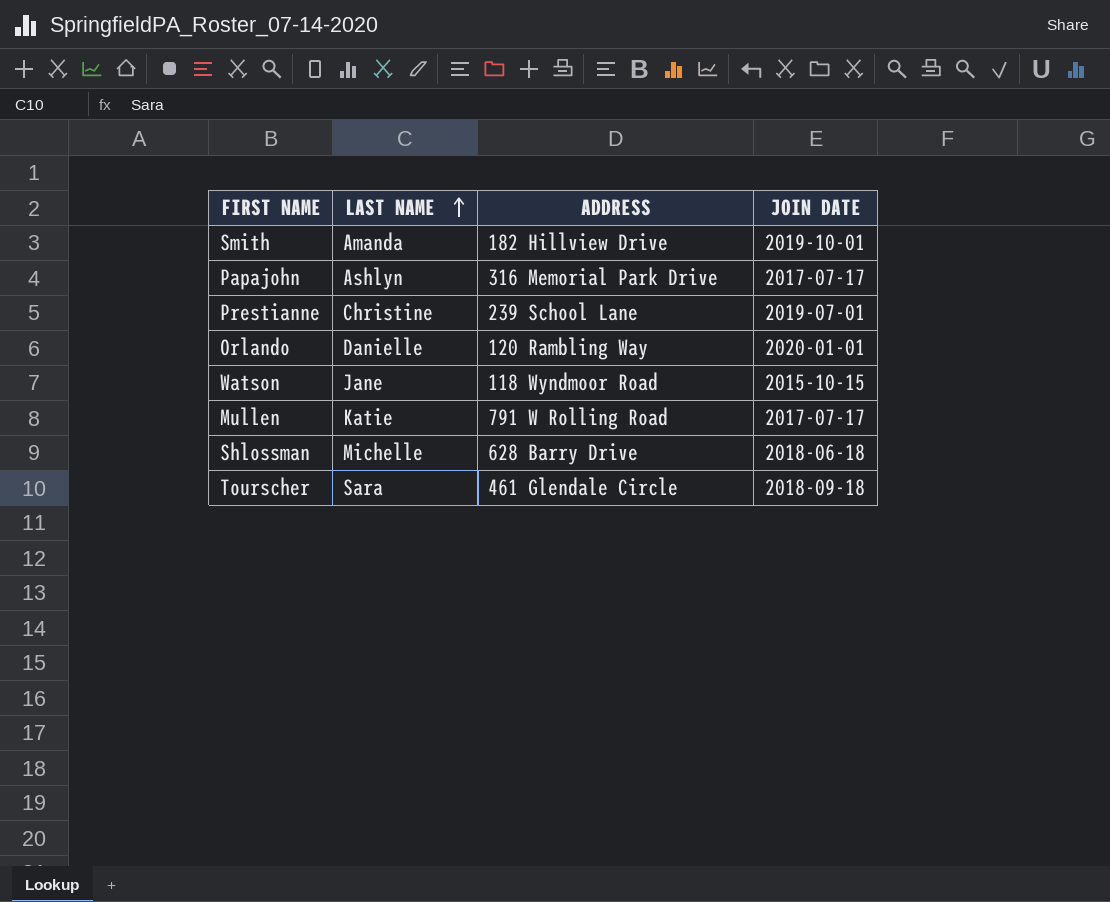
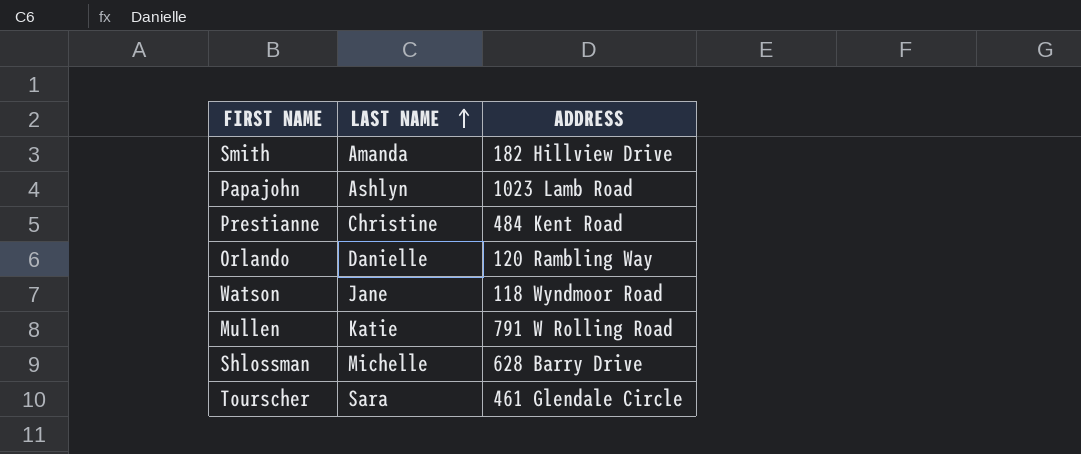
column JOIN DATE | position: 4 -> none
Papajohn | ADDRESS: 316 Memorial Park Drive -> 1023 Lamb Road
Prestianne | ADDRESS: 239 School Lane -> 484 Kent Road

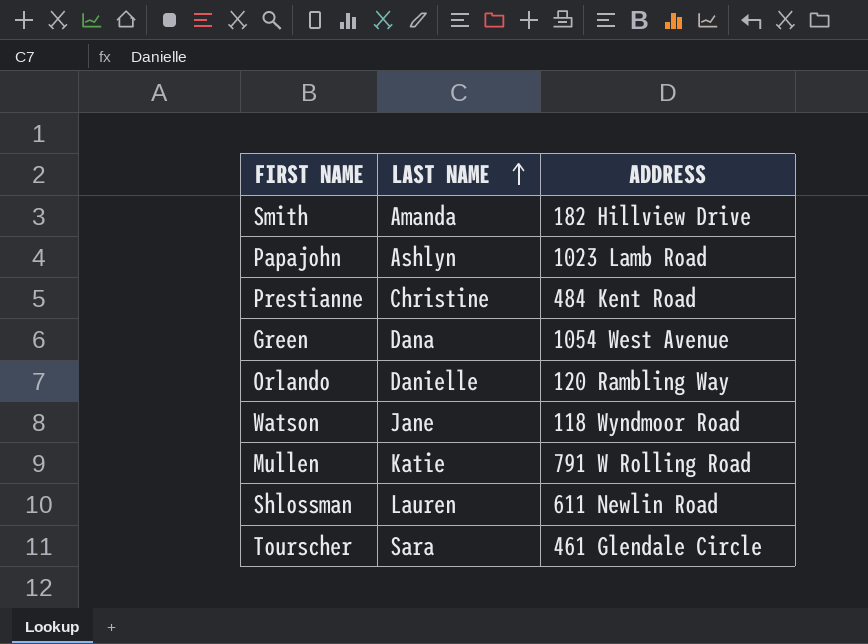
row Green: none -> Dana | 1054 West Avenue
Shlossman | LAST NAME: Michelle -> Lauren
Shlossman | ADDRESS: 628 Barry Drive -> 611 Newlin Road

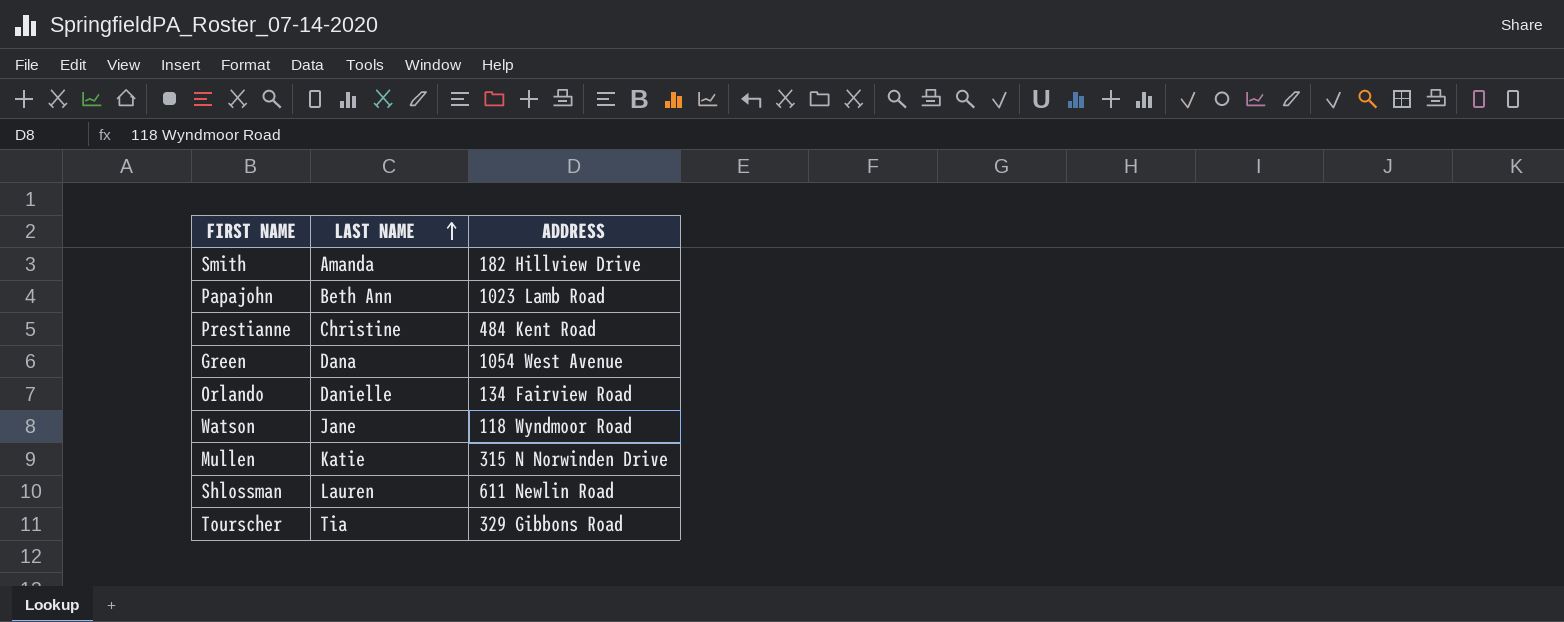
Papajohn | LAST NAME: Ashlyn -> Beth Ann
Orlando | ADDRESS: 120 Rambling Way -> 134 Fairview Road
Mullen | ADDRESS: 791 W Rolling Road -> 315 N Norwinden Drive
Tourscher | LAST NAME: Sara -> Tia
Tourscher | ADDRESS: 461 Glendale Circle -> 329 Gibbons Road

